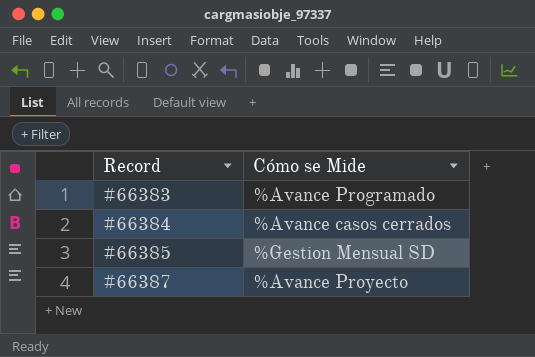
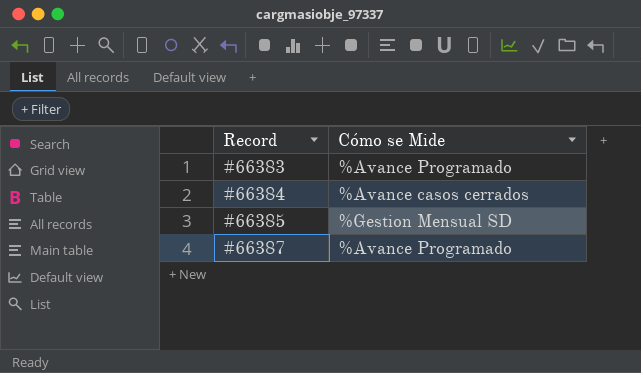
#66387 | Cómo se Mide: %Avance Proyecto -> %Avance Programado

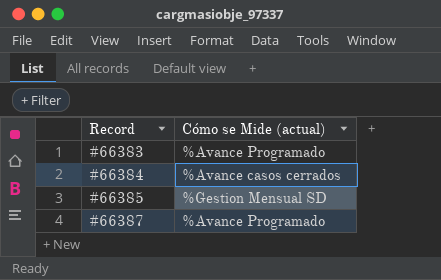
column name: Cómo se Mide -> Cómo se Mide (actual)

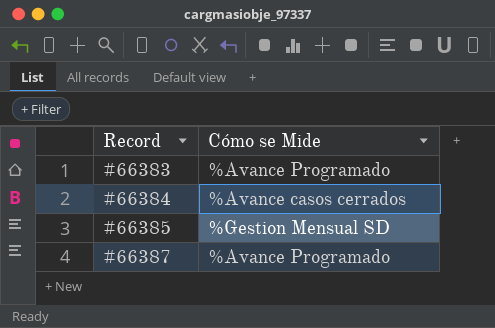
column name: Cómo se Mide (actual) -> Cómo se Mide

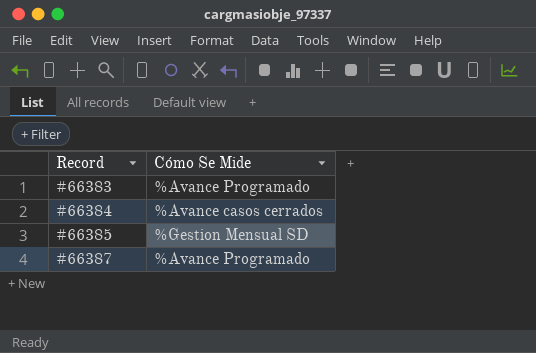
column name: Cómo se Mide -> Cómo Se Mide

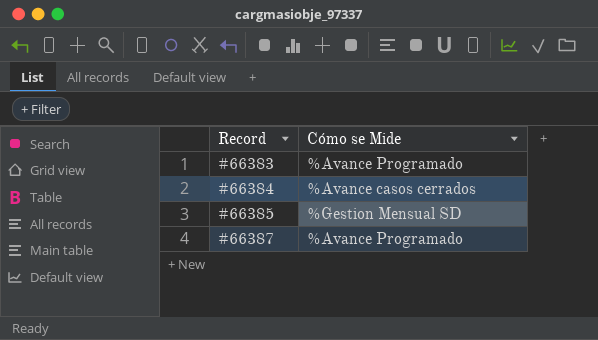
column name: Cómo Se Mide -> Cómo se Mide

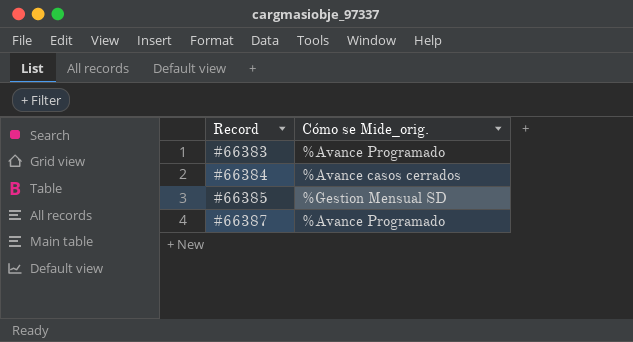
column name: Cómo se Mide -> Cómo se Mide_orig.

